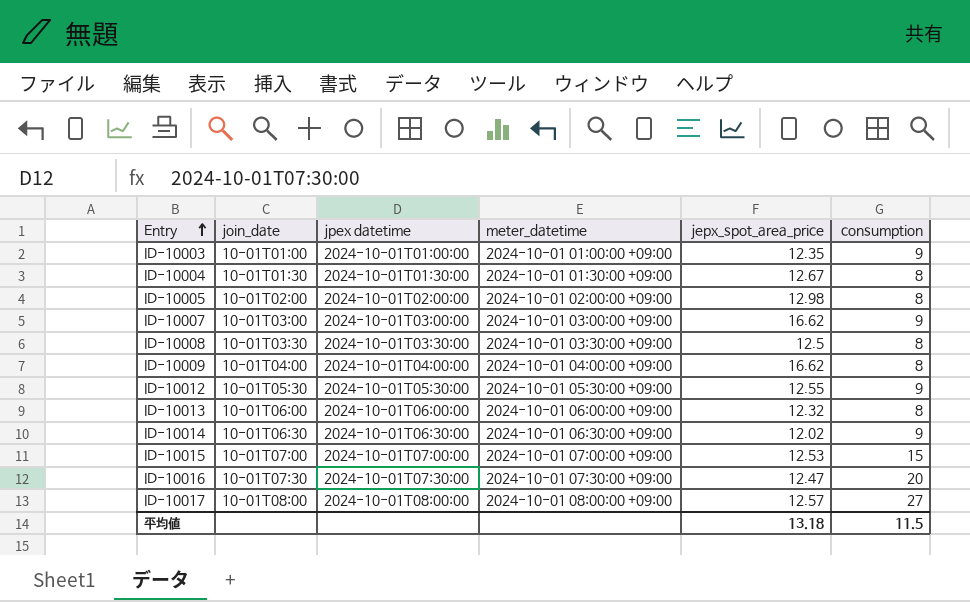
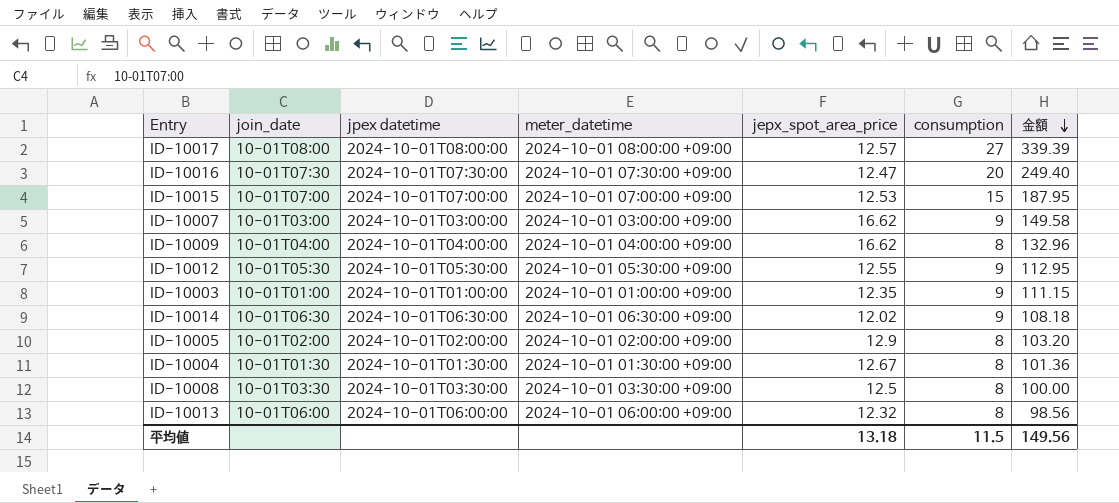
row order: Entry ascending -> 金額 descending
column 金額 | formula: none -> [jepx_spot_area_price] * [consumption]
ID-10005 | jepx_spot_area_price: 12.98 -> 12.9

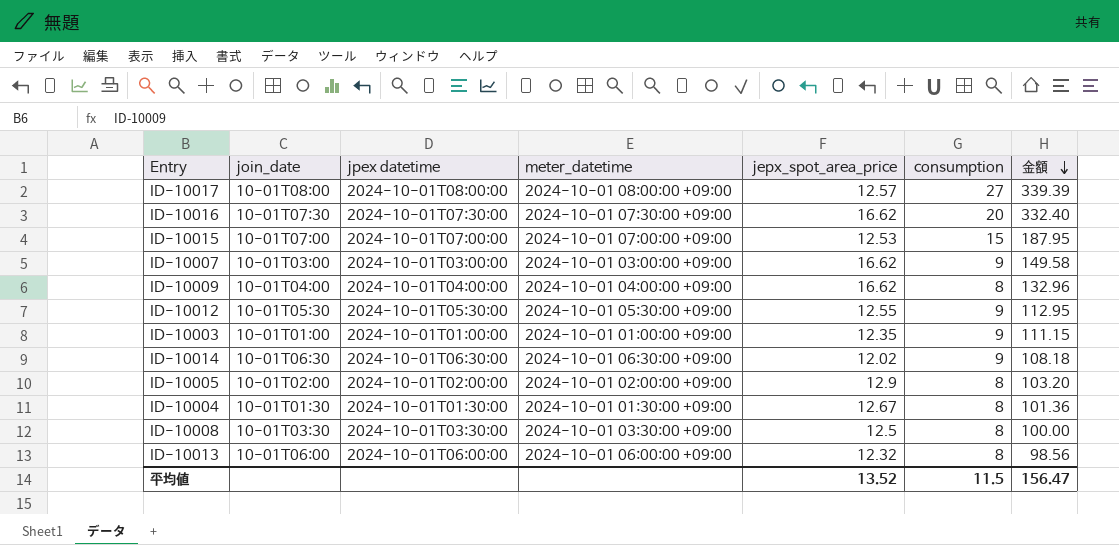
ID-10016 | jepx_spot_area_price: 12.47 -> 16.62
ID-10016 | 金額: 249.40 -> 332.40
平均値 | jepx_spot_area_price: 13.18 -> 13.52
平均値 | 金額: 149.56 -> 156.47

